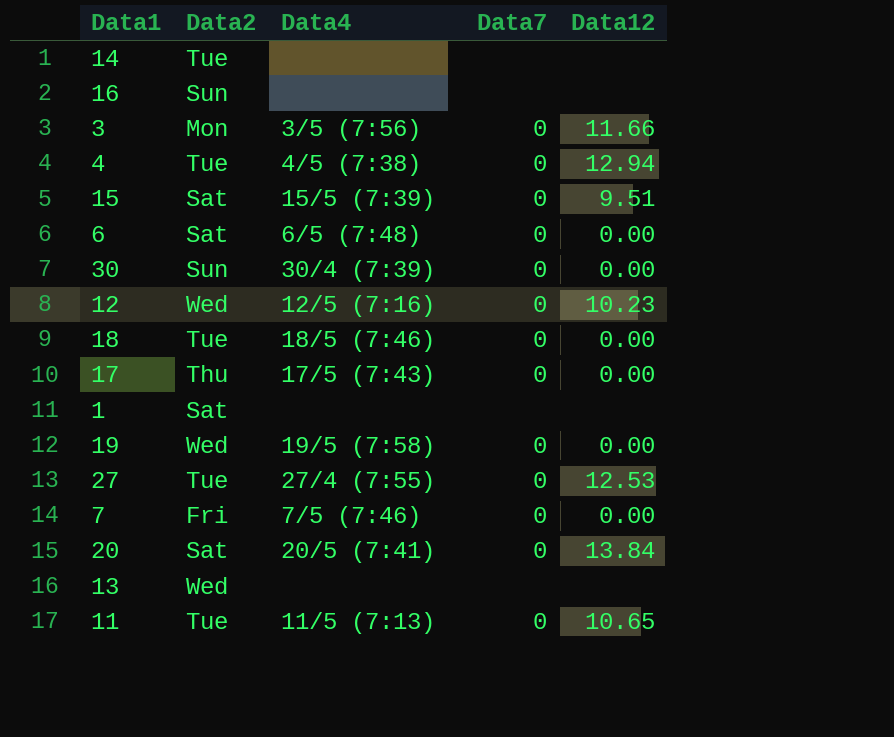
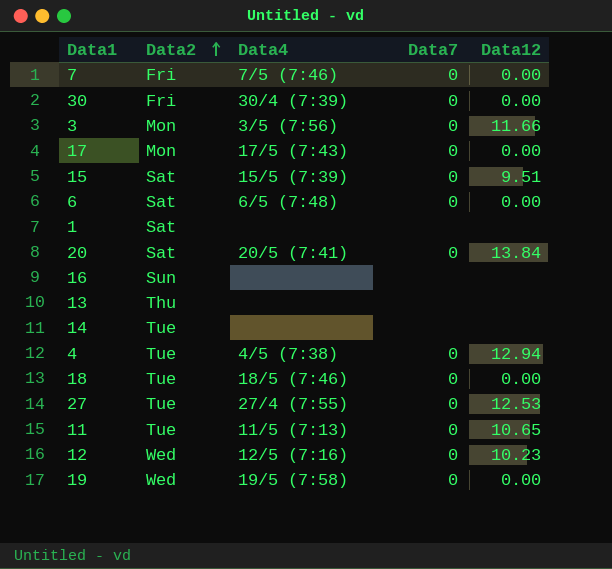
row order: none -> Data2 ascending
30 | Data2: Sun -> Fri
17 | Data2: Thu -> Mon
13 | Data2: Wed -> Thu

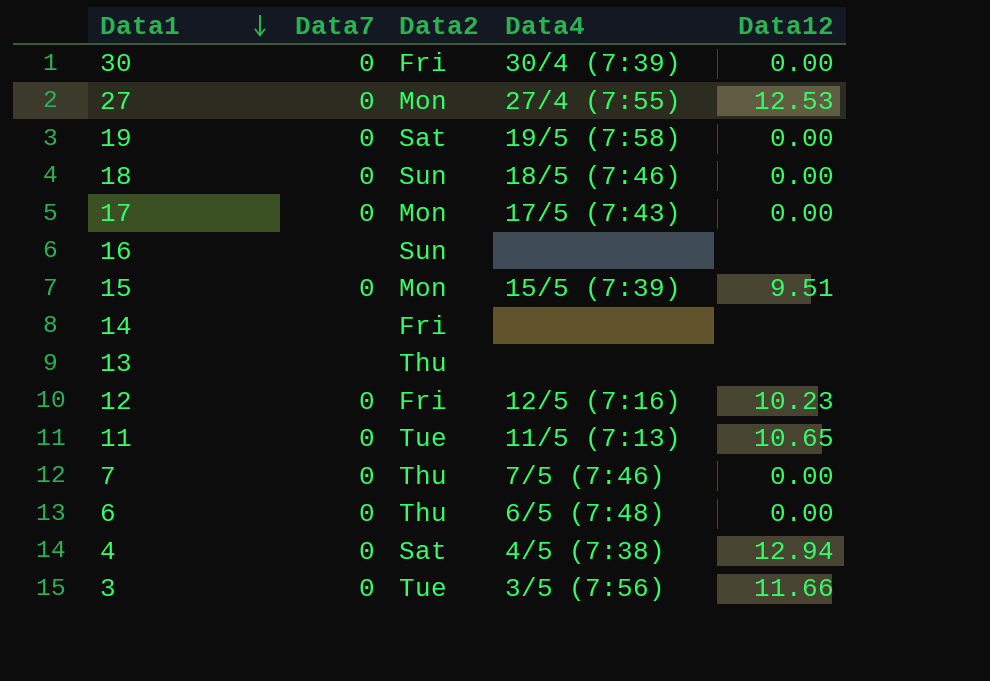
row order: Data2 ascending -> Data1 descending
column Data7 | position: 4 -> 2
row 1: Sat | none | none | none -> none
row 20: Sat | 20/5 (7:41) | 0 | 13.84 -> none
27 | Data2: Tue -> Mon
19 | Data2: Wed -> Sat
18 | Data2: Tue -> Sun
15 | Data2: Sat -> Mon
14 | Data2: Tue -> Fri
12 | Data2: Wed -> Fri
7 | Data2: Fri -> Thu
6 | Data2: Sat -> Thu
4 | Data2: Tue -> Sat
3 | Data2: Mon -> Tue

